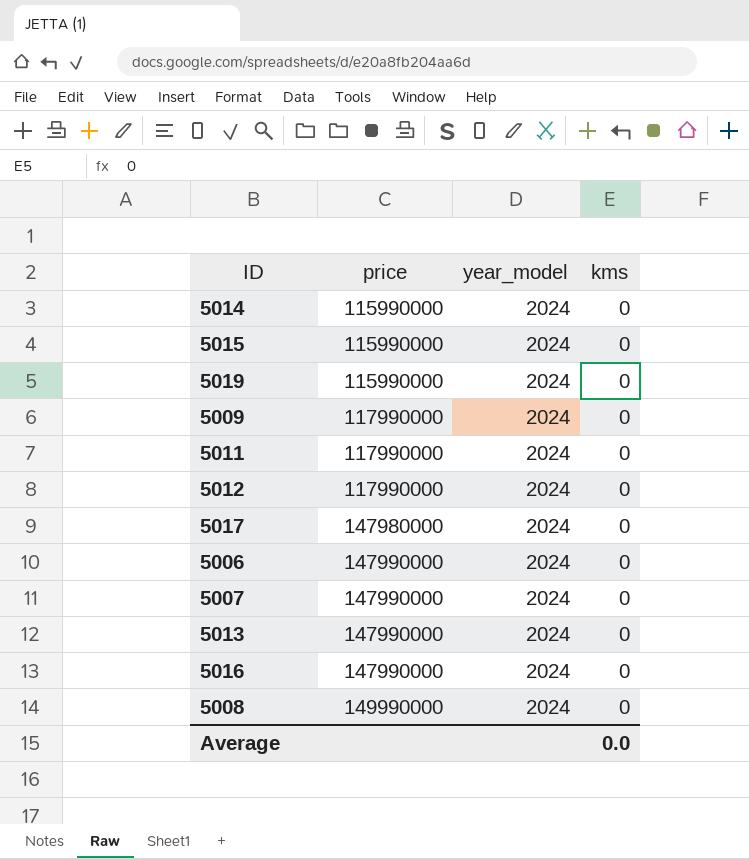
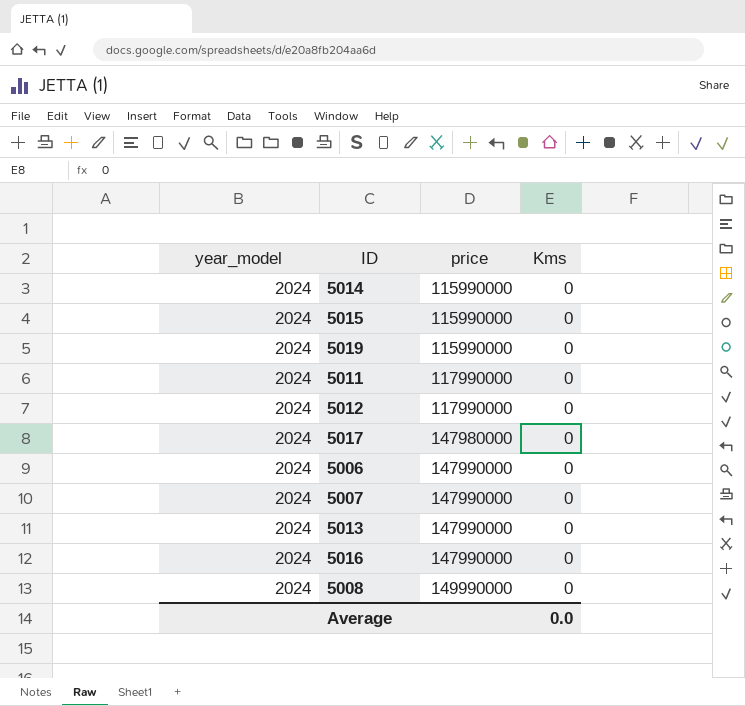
column year_model | position: 3 -> 1
column name: kms -> Kms
row 5009: 117990000 | 2024 | 0 -> none

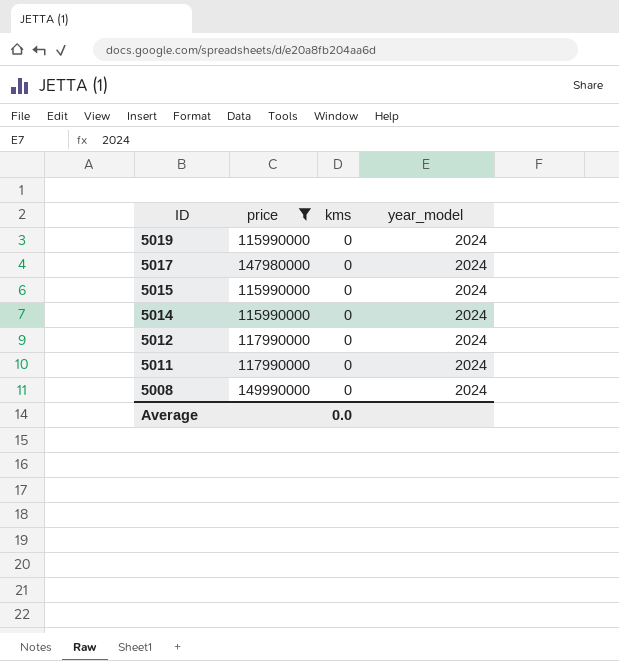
filter: none -> price != 147990000
row order: price ascending -> ID descending
column name: Kms -> kms
column year_model | position: 1 -> 4

